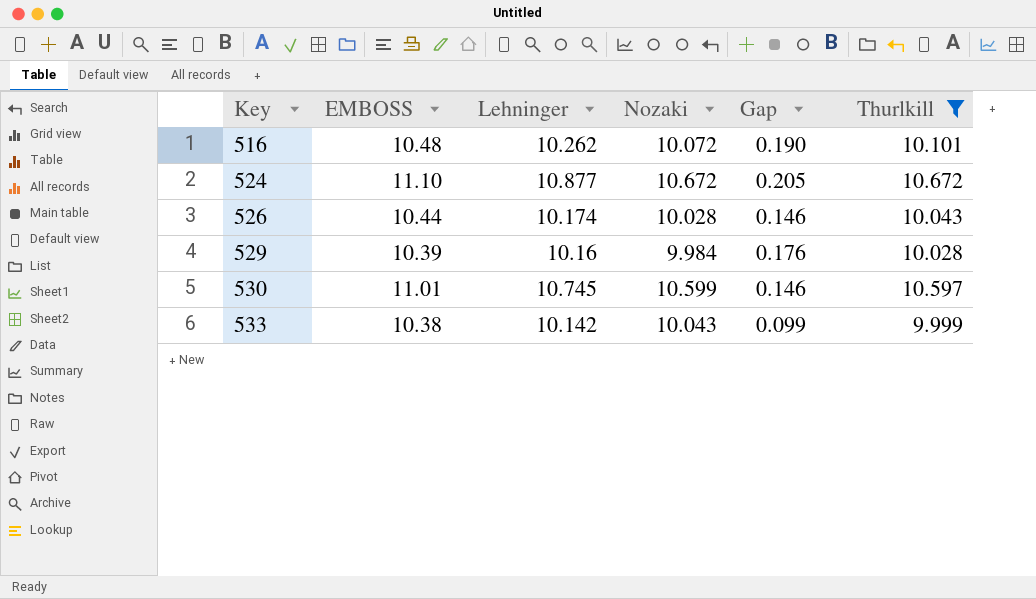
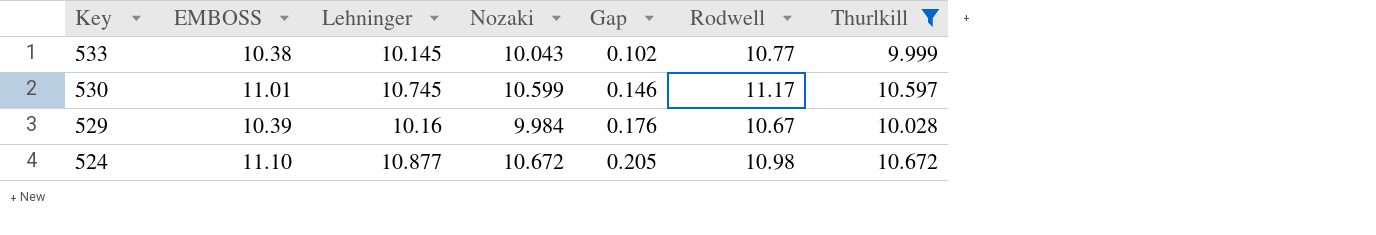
row order: Key ascending -> Key descending
column Rodwell | position: none -> 6
row 516: 10.48 | 10.262 | 10.072 | 0.190 | 10.101 -> none
row 526: 10.44 | 10.174 | 10.028 | 0.146 | 10.043 -> none
533 | Lehninger: 10.142 -> 10.145
533 | Gap: 0.099 -> 0.102

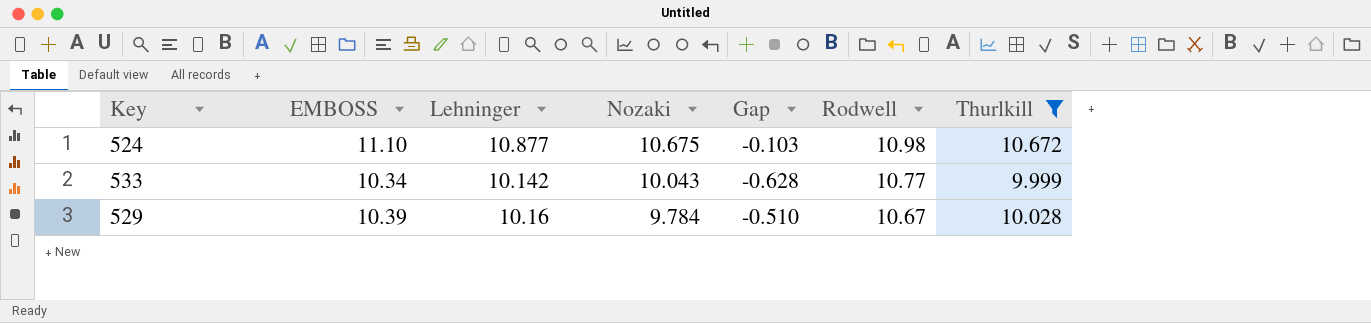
row order: Key descending -> Nozaki descending
column Gap | formula: [Lehninger] - [Nozaki] -> [Lehninger] - [Rodwell]
row 530: 11.01 | 10.745 | 10.599 | 0.146 | 11.17 | 10.597 -> none
524 | Nozaki: 10.672 -> 10.675
533 | EMBOSS: 10.38 -> 10.34
533 | Lehninger: 10.145 -> 10.142
529 | Nozaki: 9.984 -> 9.784

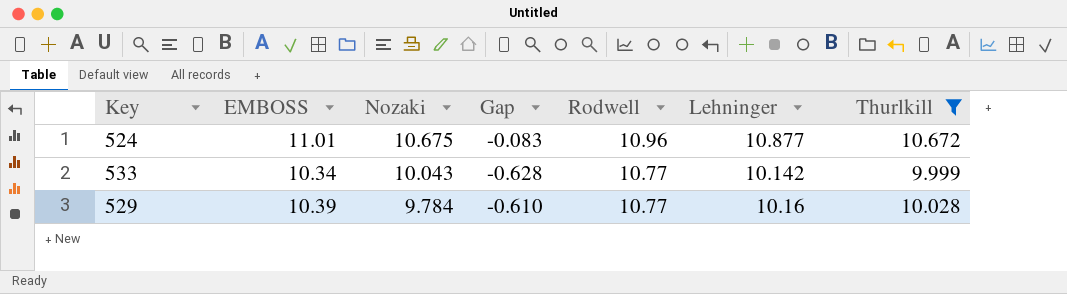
column Lehninger | position: 3 -> 6
524 | EMBOSS: 11.10 -> 11.01
524 | Gap: -0.103 -> -0.083
524 | Rodwell: 10.98 -> 10.96
529 | Gap: -0.510 -> -0.610
529 | Rodwell: 10.67 -> 10.77

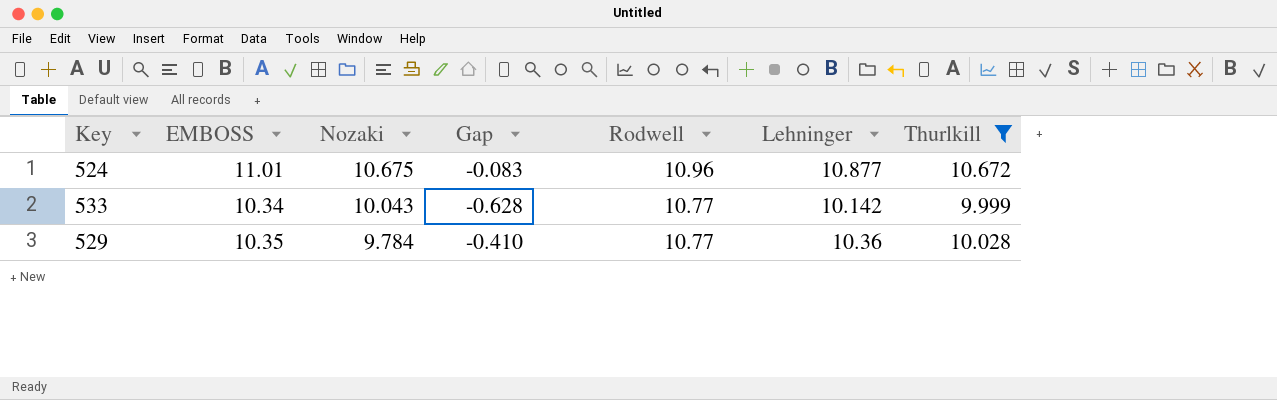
529 | EMBOSS: 10.39 -> 10.35
529 | Gap: -0.610 -> -0.410
529 | Lehninger: 10.16 -> 10.36

